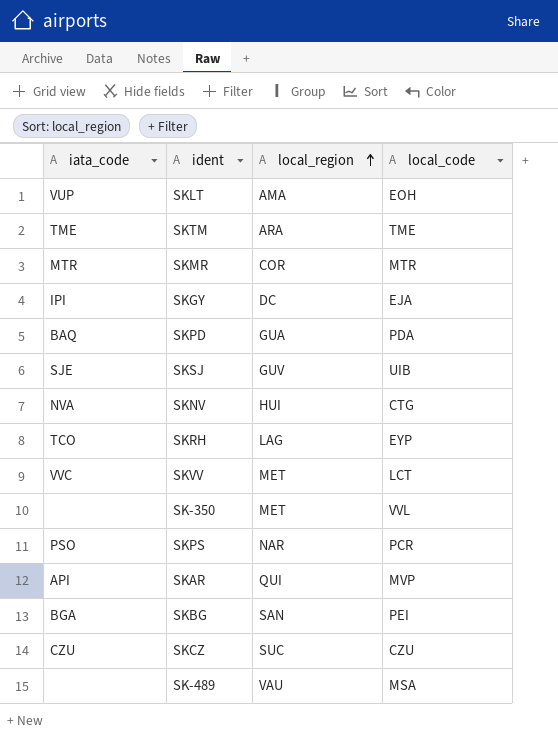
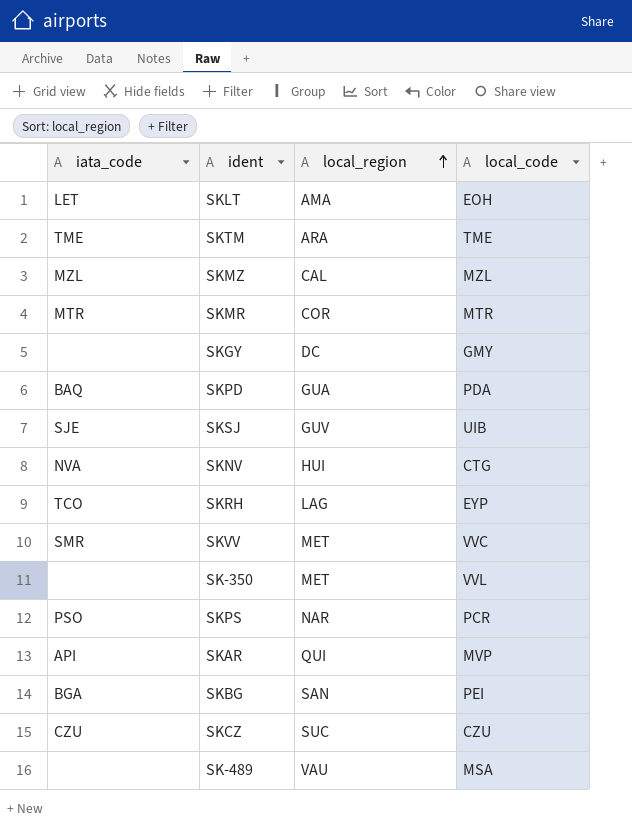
SKLT | iata_code: VUP -> LET
row SKMZ: none -> MZL | CAL | MZL
SKGY | iata_code: IPI -> none
SKGY | local_code: EJA -> GMY
SKVV | iata_code: VVC -> SMR
SKVV | local_code: LCT -> VVC

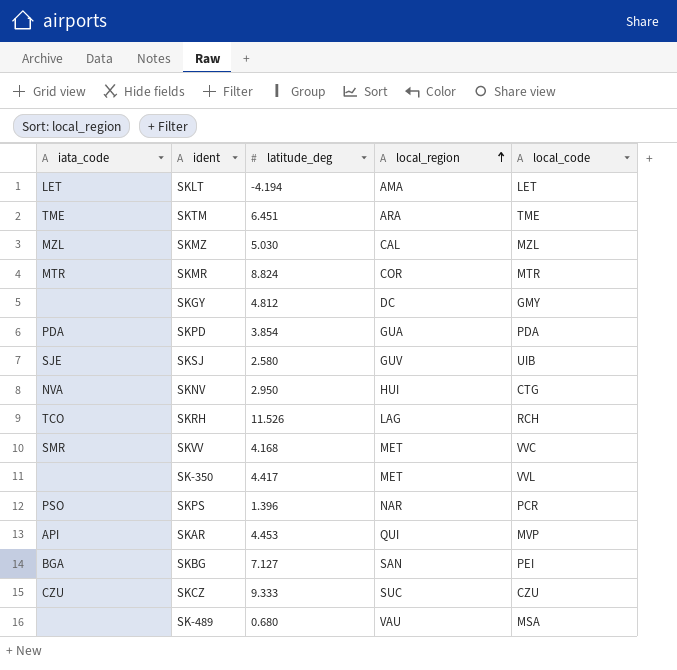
column latitude_deg | position: none -> 3
SKLT | local_code: EOH -> LET
SKPD | iata_code: BAQ -> PDA
SKRH | local_code: EYP -> RCH

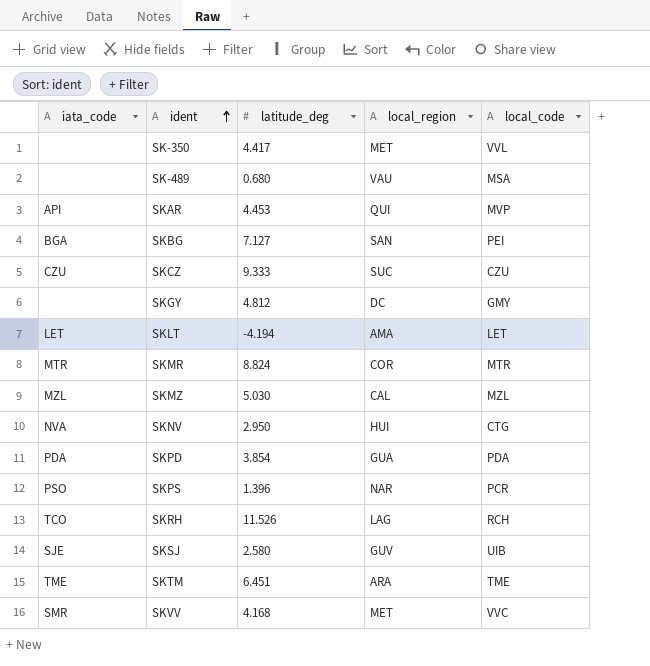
row order: local_region ascending -> ident ascending

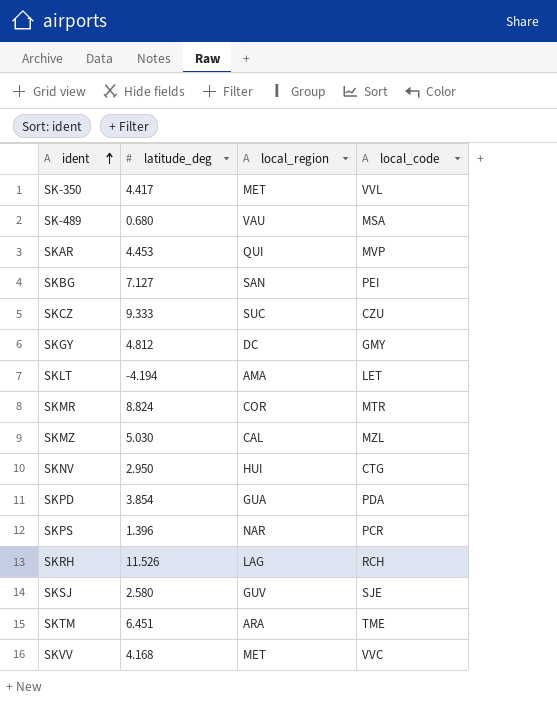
column iata_code | position: 1 -> none
SKSJ | local_code: UIB -> SJE

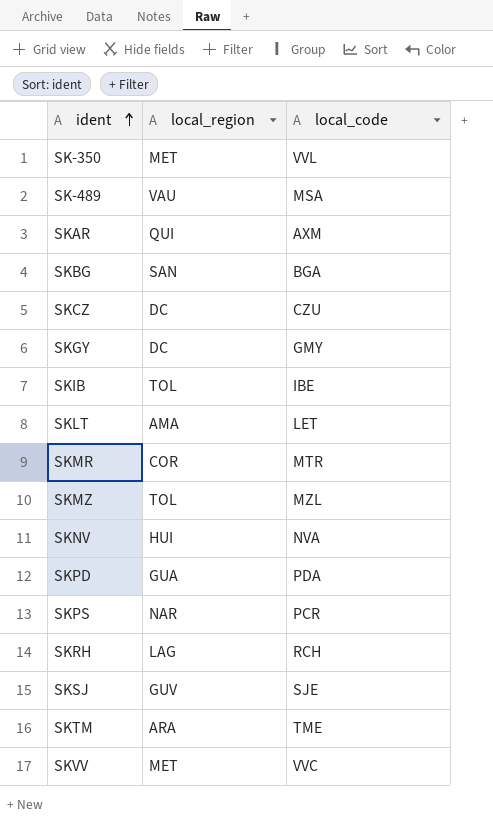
column latitude_deg | position: 2 -> none
SKAR | local_code: MVP -> AXM
SKBG | local_code: PEI -> BGA
SKCZ | local_region: SUC -> DC
row SKIB: none -> TOL | IBE
SKMZ | local_region: CAL -> TOL
SKNV | local_code: CTG -> NVA

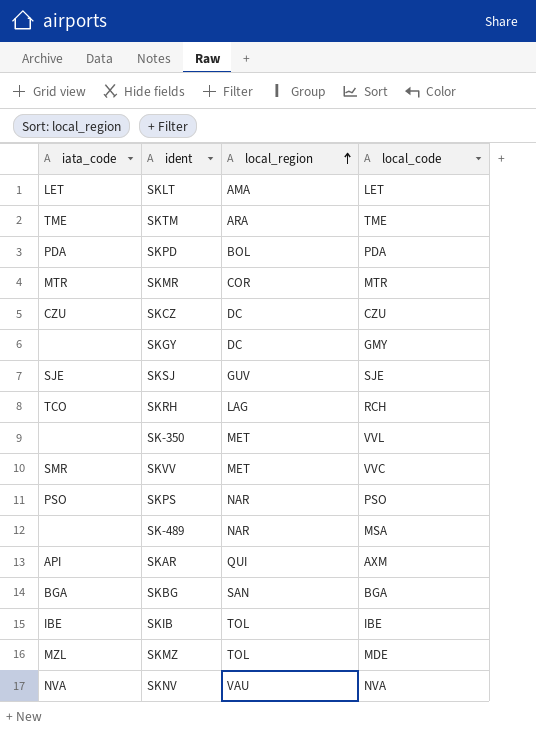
row order: ident ascending -> local_region ascending
column iata_code | position: none -> 1
SKPD | local_region: GUA -> BOL
SKPS | local_code: PCR -> PSO
SK-489 | local_region: VAU -> NAR
SKMZ | local_code: MZL -> MDE
SKNV | local_region: HUI -> VAU

